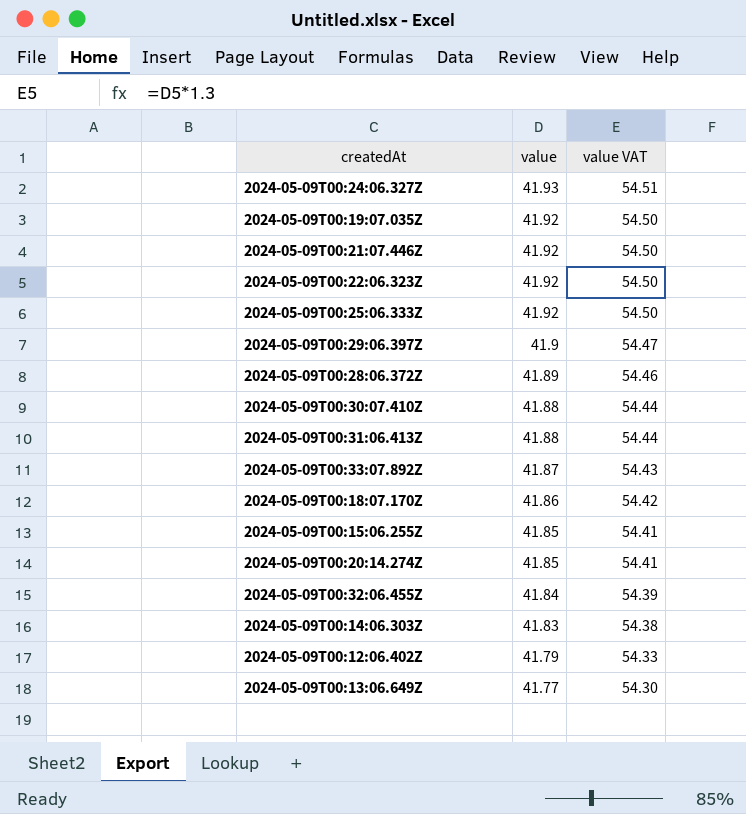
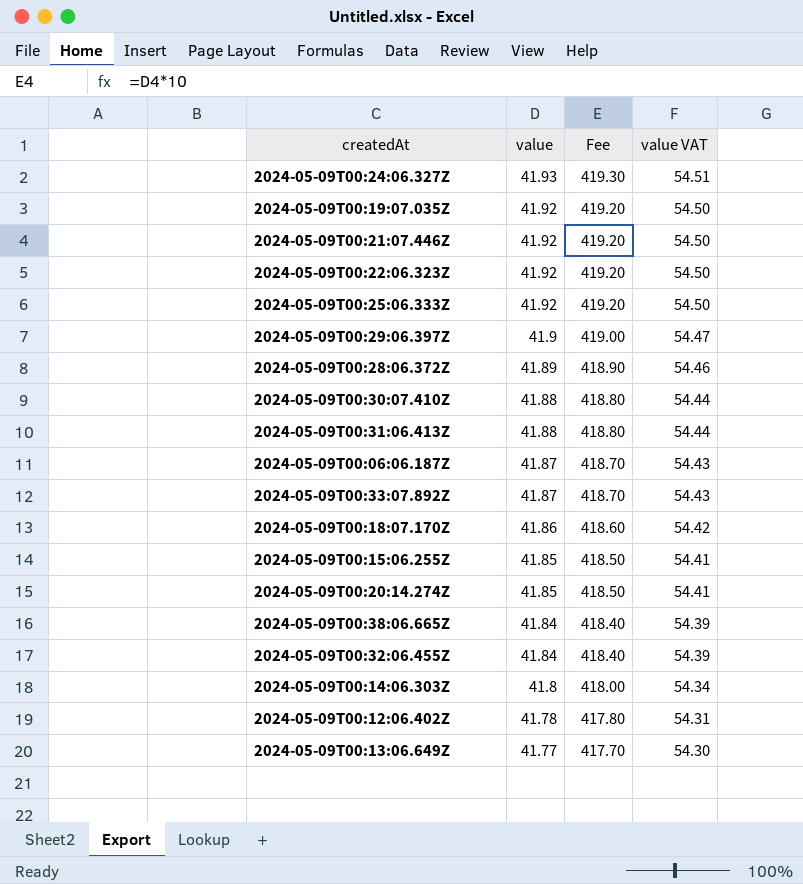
column Fee | formula: none -> [value] * 10
row 2024-05-09T00:06:06.187Z: none -> 41.87 | 418.70 | 54.43
row 2024-05-09T00:38:06.665Z: none -> 41.84 | 418.40 | 54.39
2024-05-09T00:14:06.303Z | value: 41.83 -> 41.8
2024-05-09T00:14:06.303Z | value VAT: 54.38 -> 54.34
2024-05-09T00:12:06.402Z | value: 41.79 -> 41.78
2024-05-09T00:12:06.402Z | value VAT: 54.33 -> 54.31

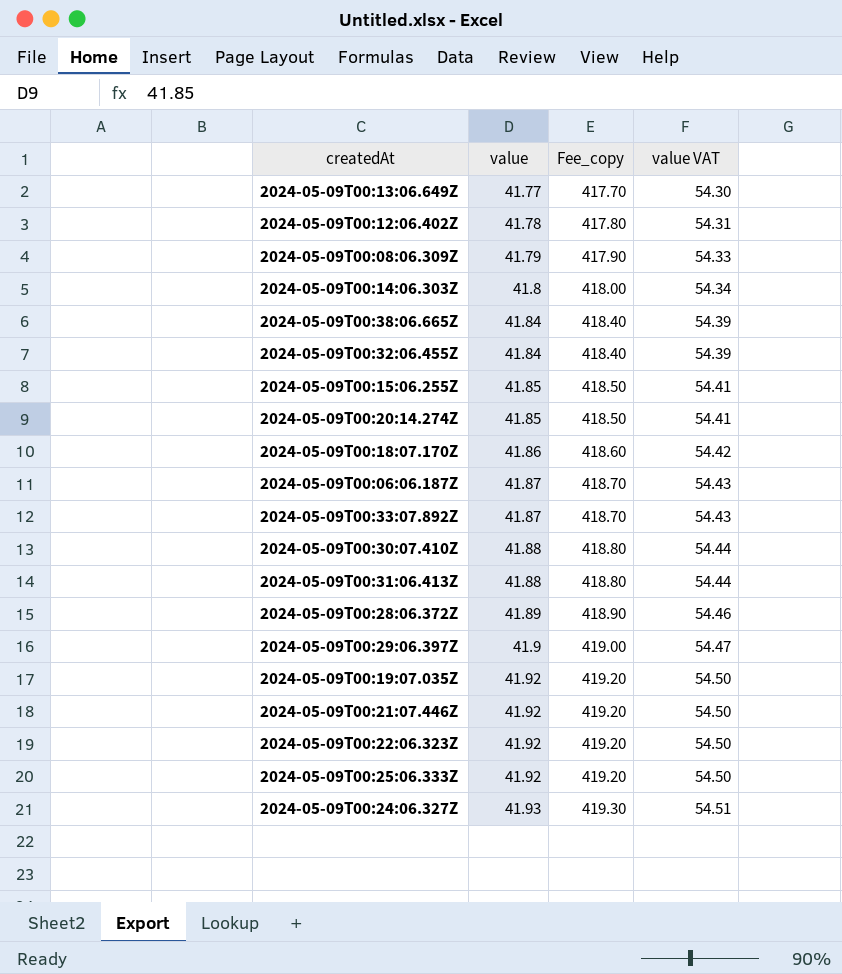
row order: value descending -> value ascending
column name: Fee -> Fee_copy
row 2024-05-09T00:08:06.309Z: none -> 41.79 | 417.90 | 54.33

